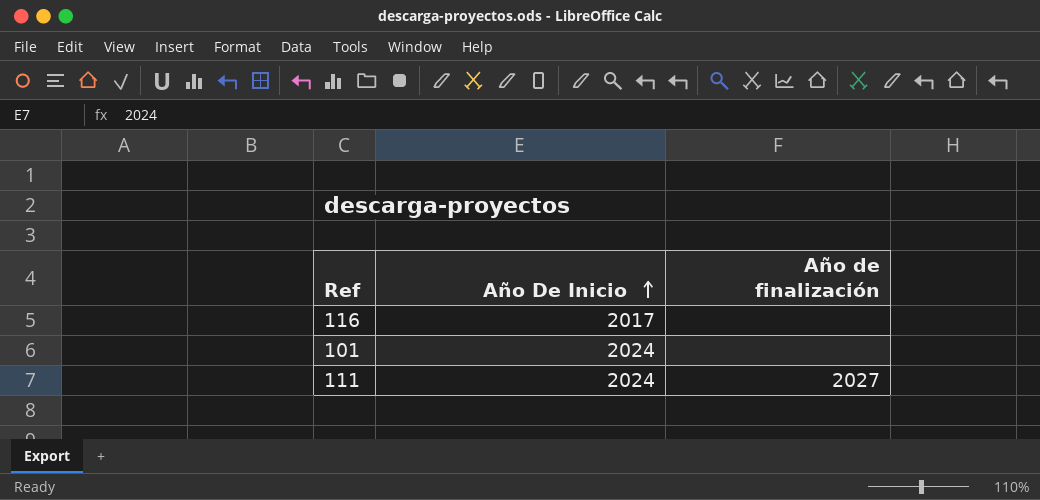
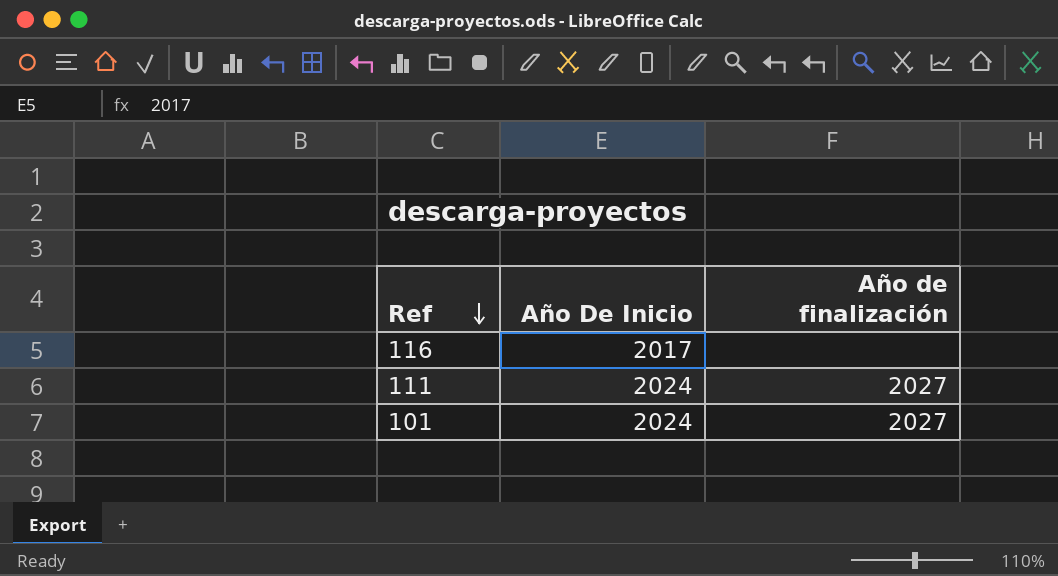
row order: Año De Inicio ascending -> Ref descending
101 | Año de finalización: none -> 2027

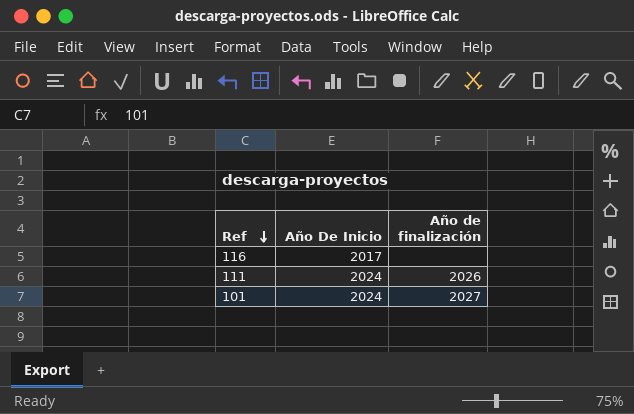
111 | Año de finalización: 2027 -> 2026

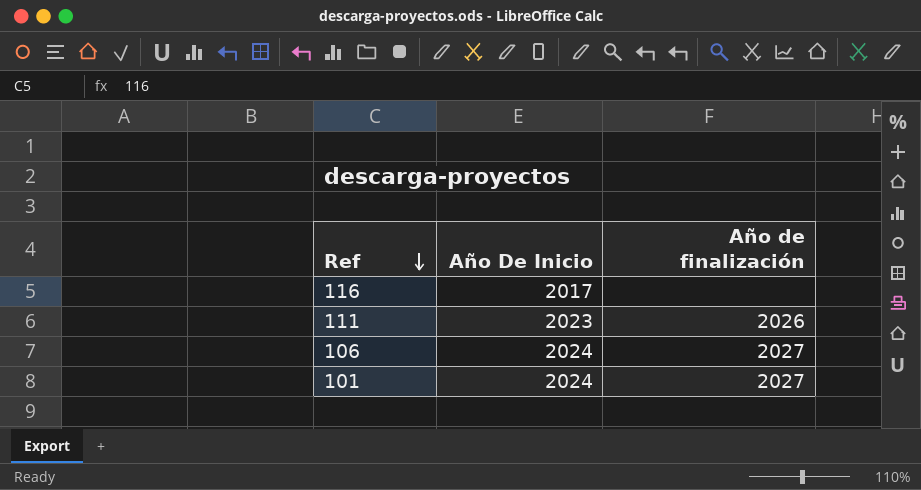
111 | Año De Inicio: 2024 -> 2023
row 106: none -> 2024 | 2027

